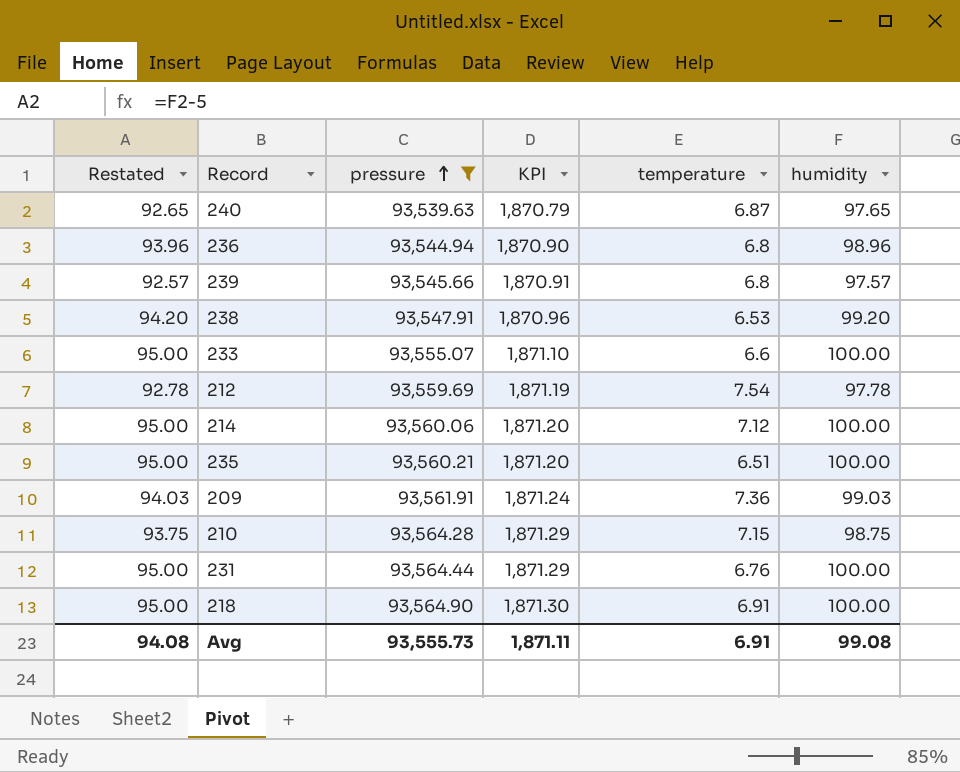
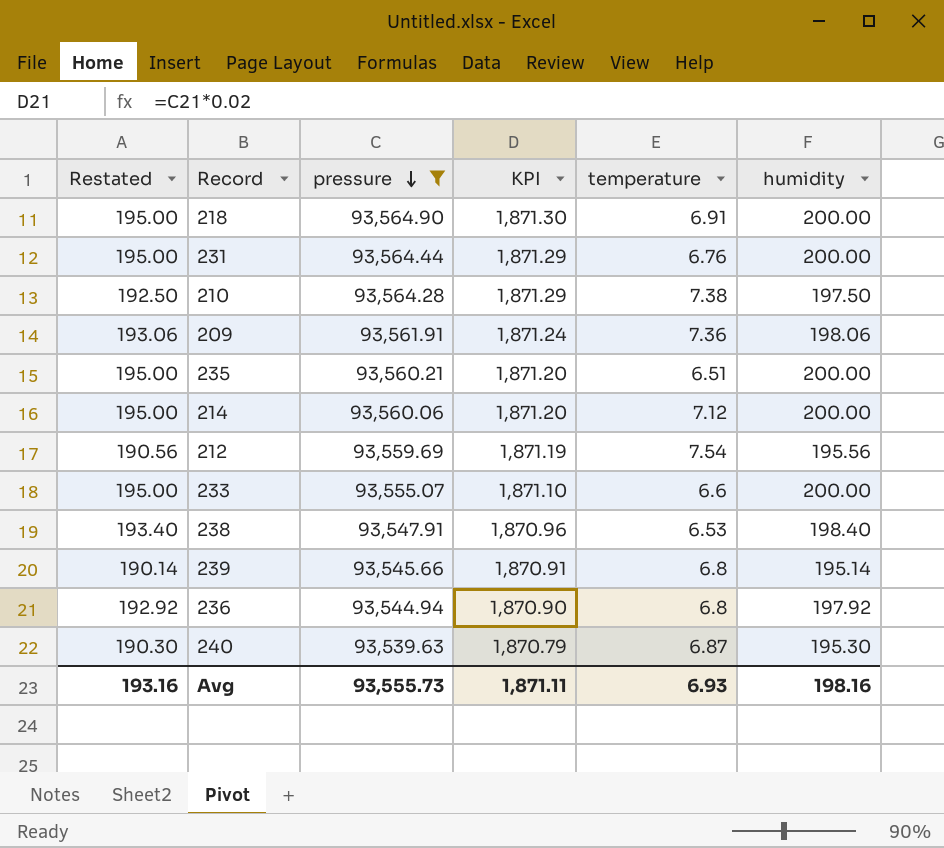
row order: pressure ascending -> pressure descending
218 | Restated: 95.00 -> 195.00
218 | humidity: 100.00 -> 200.00
231 | Restated: 95.00 -> 195.00
231 | humidity: 100.00 -> 200.00
210 | Restated: 93.75 -> 192.50
210 | temperature: 7.15 -> 7.38
210 | humidity: 98.75 -> 197.50
209 | Restated: 94.03 -> 193.06
209 | humidity: 99.03 -> 198.06
235 | Restated: 95.00 -> 195.00
235 | humidity: 100.00 -> 200.00
214 | Restated: 95.00 -> 195.00
214 | humidity: 100.00 -> 200.00
212 | Restated: 92.78 -> 190.56
212 | humidity: 97.78 -> 195.56
233 | Restated: 95.00 -> 195.00
233 | humidity: 100.00 -> 200.00
238 | Restated: 94.20 -> 193.40
238 | humidity: 99.20 -> 198.40
239 | Restated: 92.57 -> 190.14
239 | humidity: 97.57 -> 195.14
236 | Restated: 93.96 -> 192.92
236 | humidity: 98.96 -> 197.92
240 | Restated: 92.65 -> 190.30
240 | humidity: 97.65 -> 195.30
Avg | Restated: 94.08 -> 193.16
Avg | temperature: 6.91 -> 6.93
Avg | humidity: 99.08 -> 198.16

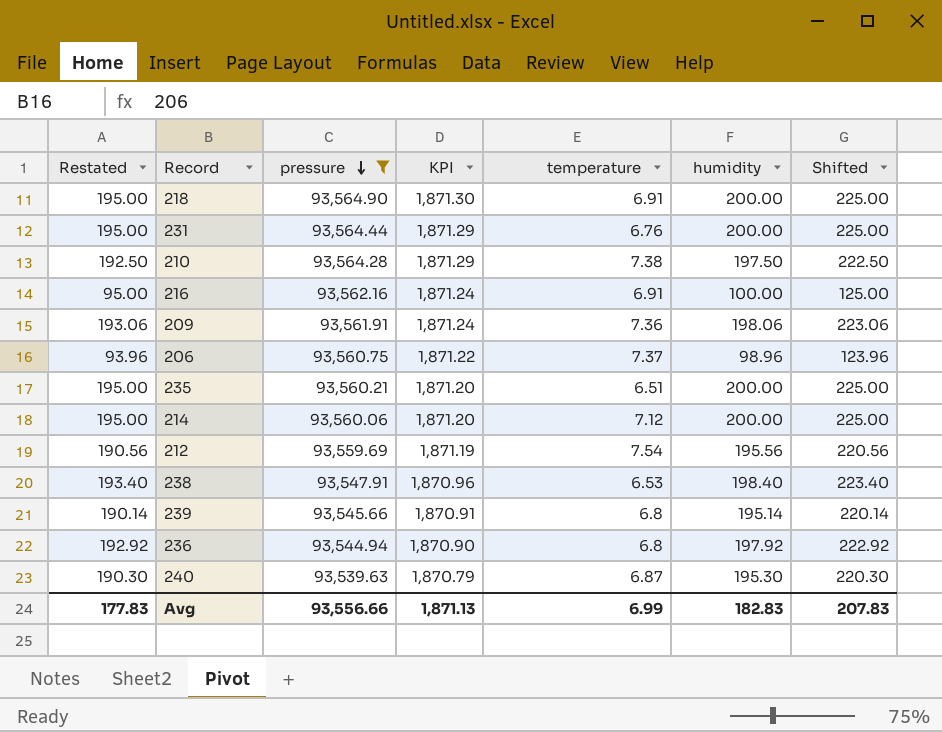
column Shifted | formula: none -> [humidity] + 25
row 233: 195.00 | 93,555.07 | 1,871.10 | 6.6 | 200.00 -> none
row 216: none -> 95.00 | 93,562.16 | 1,871.24 | 6.91 | 100.00 | 125.00
row 206: none -> 93.96 | 93,560.75 | 1,871.22 | 7.37 | 98.96 | 123.96
Avg | Restated: 193.16 -> 177.83
Avg | pressure: 93,555.73 -> 93,556.66
Avg | KPI: 1,871.11 -> 1,871.13
Avg | temperature: 6.93 -> 6.99
Avg | humidity: 198.16 -> 182.83

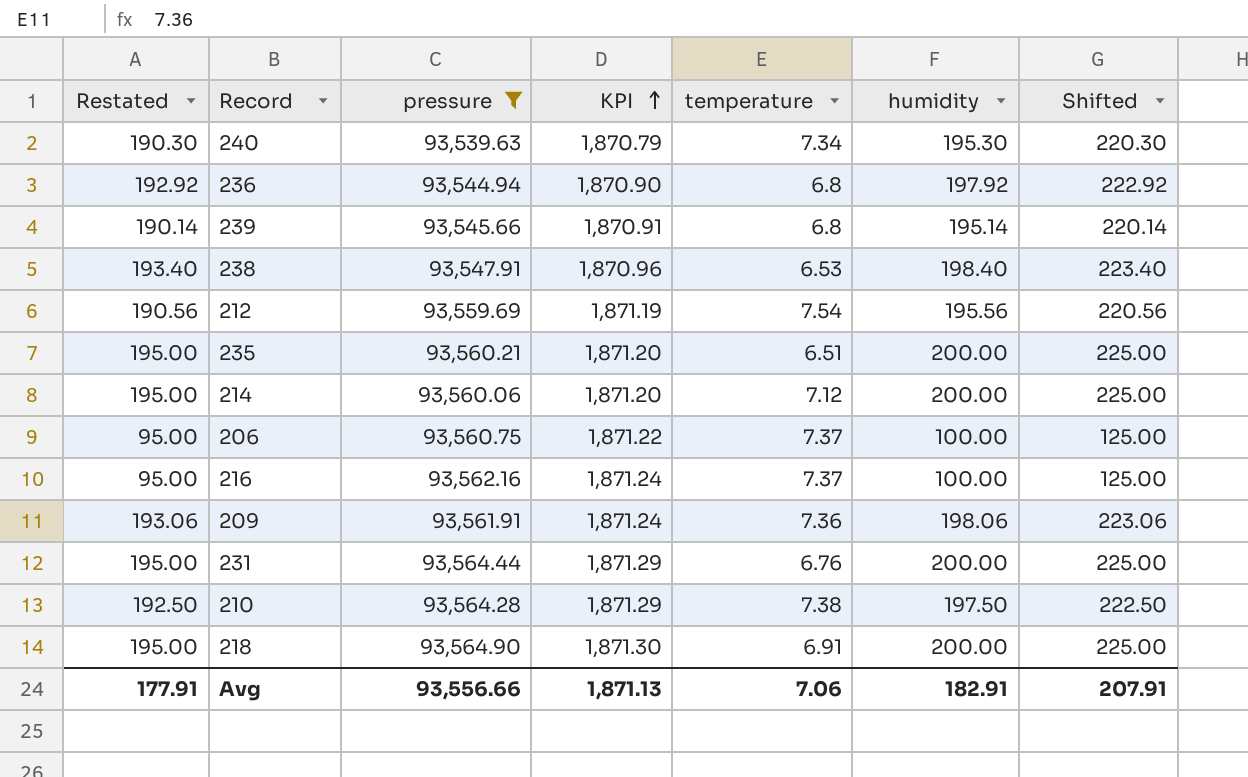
row order: pressure descending -> KPI ascending
240 | temperature: 6.87 -> 7.34
206 | Restated: 93.96 -> 95.00
206 | humidity: 98.96 -> 100.00
206 | Shifted: 123.96 -> 125.00
216 | temperature: 6.91 -> 7.37
Avg | Restated: 177.83 -> 177.91
Avg | temperature: 6.99 -> 7.06
Avg | humidity: 182.83 -> 182.91
Avg | Shifted: 207.83 -> 207.91

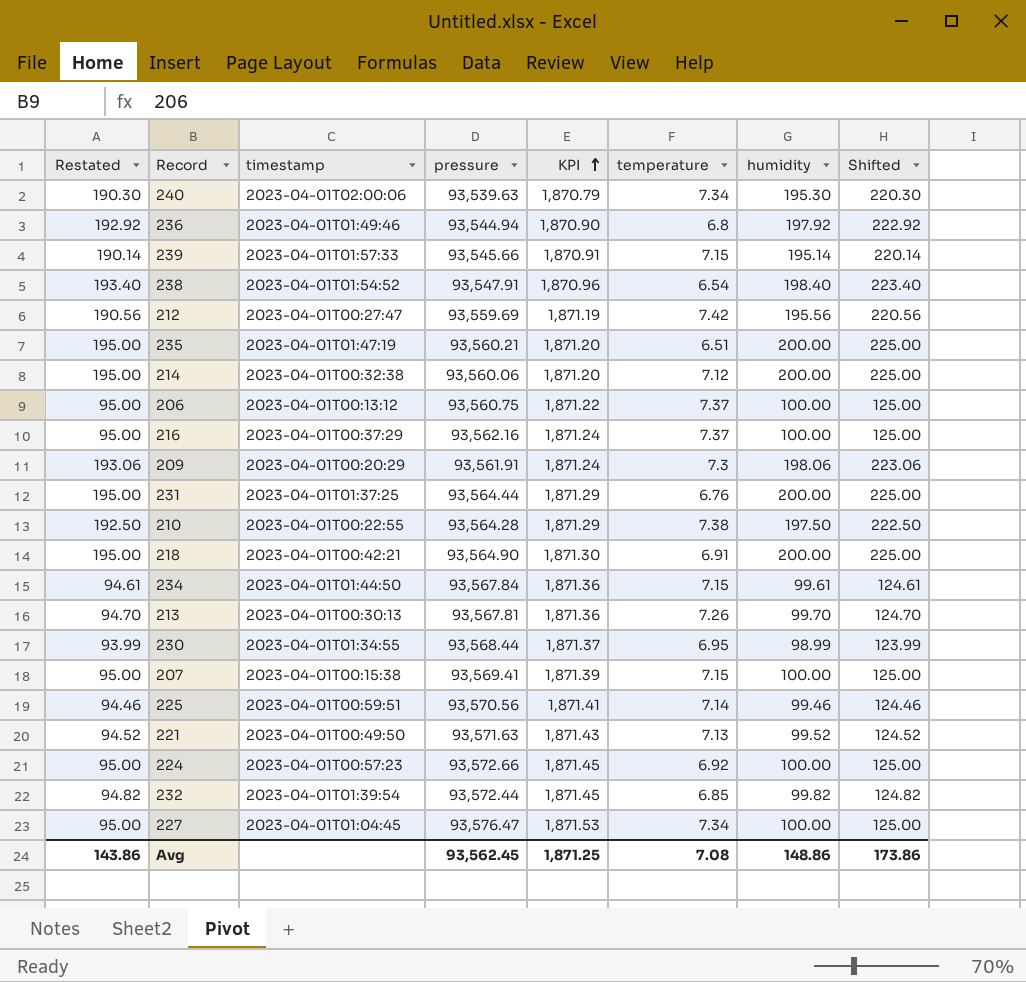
filter: pressure <= 93,564.90 -> none
column timestamp | position: none -> 3
239 | temperature: 6.8 -> 7.15
238 | temperature: 6.53 -> 6.54
212 | temperature: 7.54 -> 7.42
209 | temperature: 7.36 -> 7.3
Avg | Restated: 177.91 -> 143.86
Avg | pressure: 93,556.66 -> 93,562.45
Avg | KPI: 1,871.13 -> 1,871.25
Avg | temperature: 7.06 -> 7.08
Avg | humidity: 182.91 -> 148.86
Avg | Shifted: 207.91 -> 173.86

